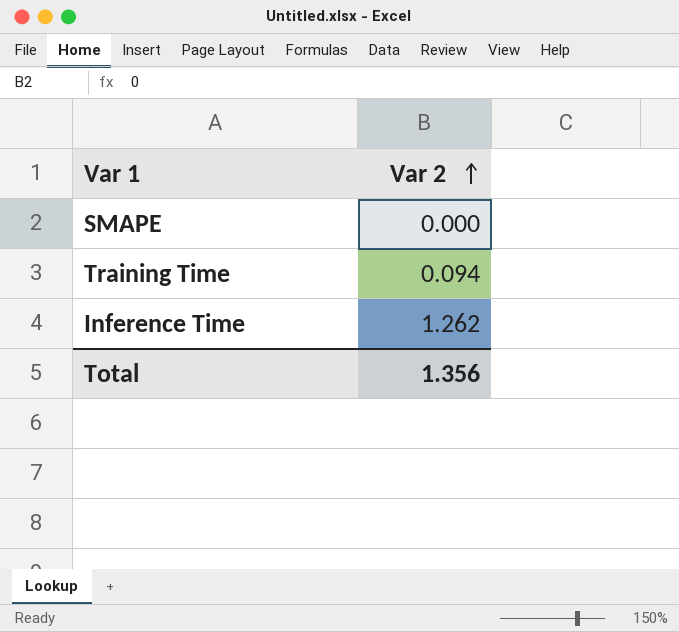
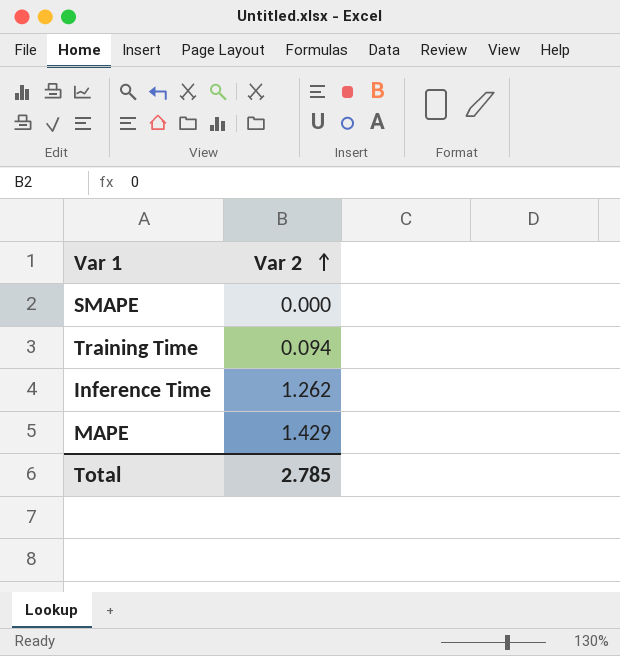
row MAPE: none -> 1.429
Total | Var 2: 1.356 -> 2.785

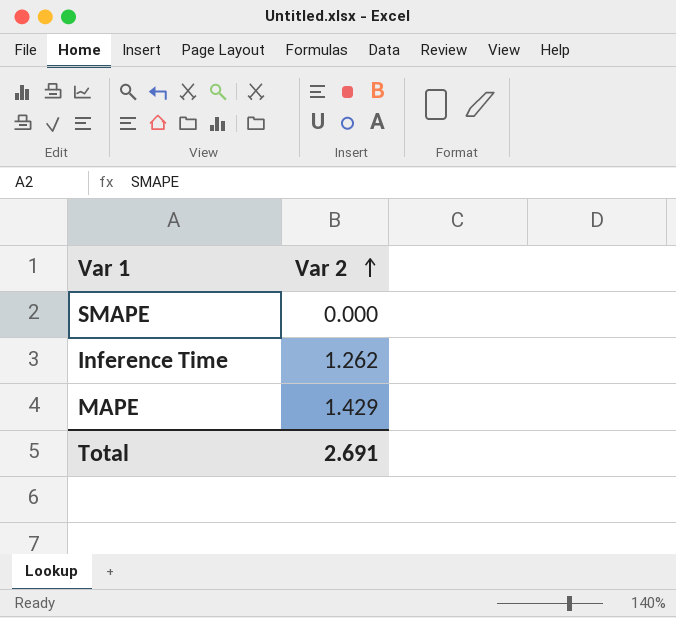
row Training Time: 0.094 -> none
Total | Var 2: 2.785 -> 2.691

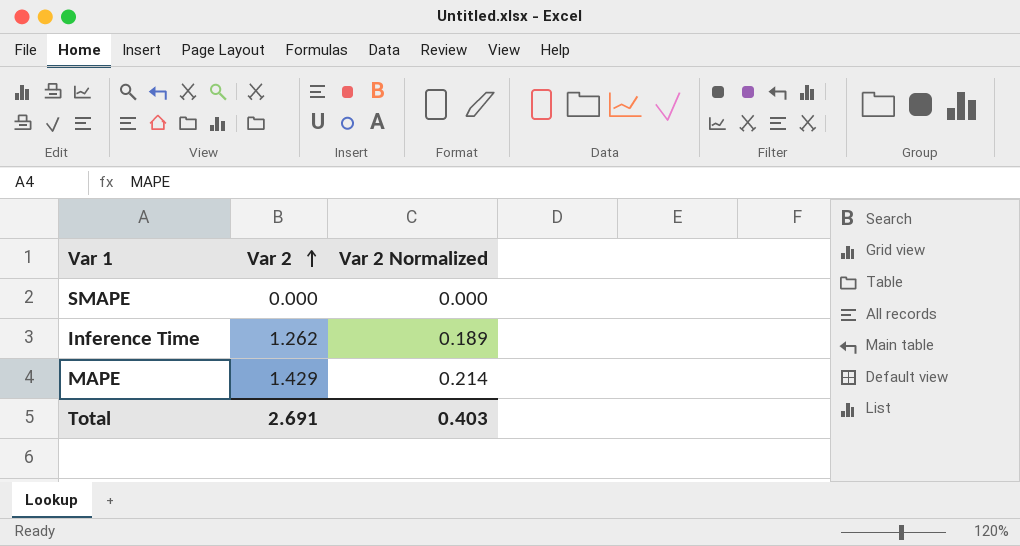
column Var 2 Normalized | formula: none -> [Var 2] * 0.15

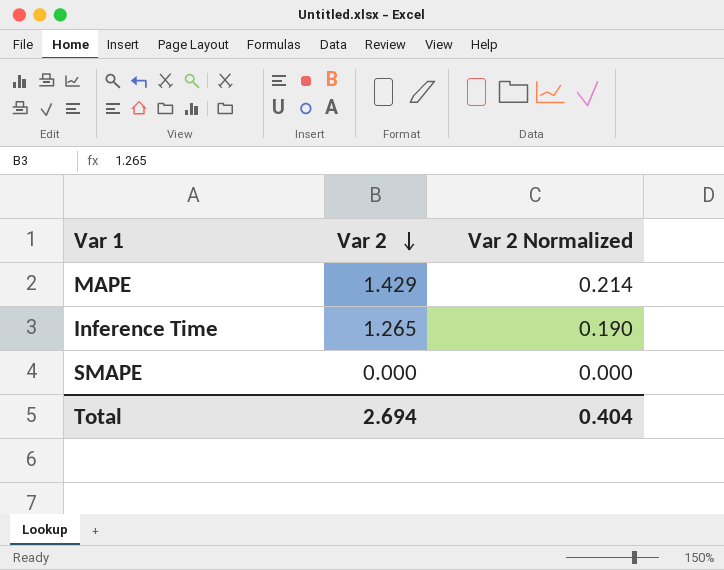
row order: Var 2 ascending -> Var 2 descending
Inference Time | Var 2: 1.262 -> 1.265
Inference Time | Var 2 Normalized: 0.189 -> 0.190
Total | Var 2: 2.691 -> 2.694
Total | Var 2 Normalized: 0.403 -> 0.404

